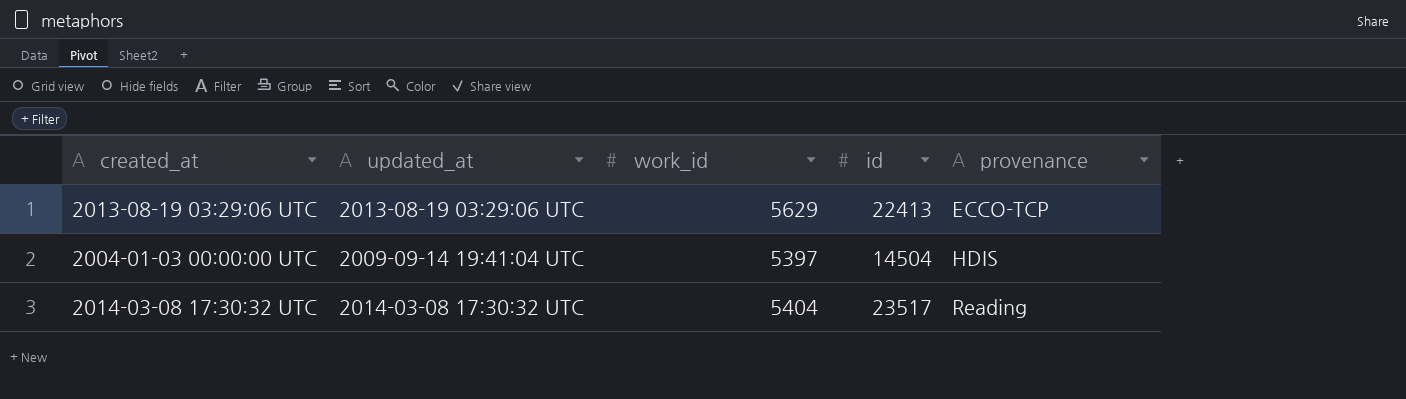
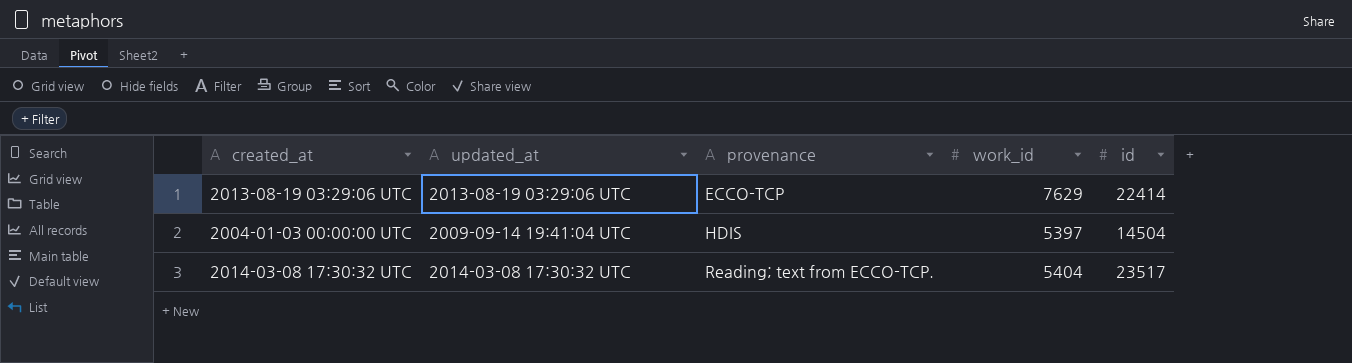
column provenance | position: 5 -> 3
2013-08-19 03:29:06 UTC | work_id: 5629 -> 7629
2013-08-19 03:29:06 UTC | id: 22413 -> 22414
2014-03-08 17:30:32 UTC | provenance: Reading -> Reading; text from ECCO-TCP.

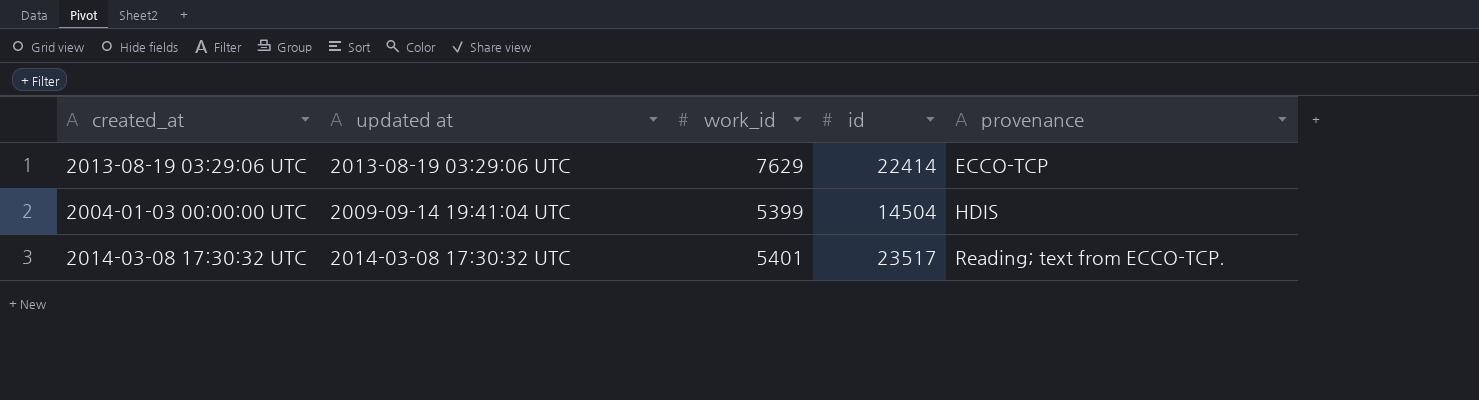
column name: updated_at -> updated at
column provenance | position: 3 -> 5
2004-01-03 00:00:00 UTC | work_id: 5397 -> 5399
2014-03-08 17:30:32 UTC | work_id: 5404 -> 5401

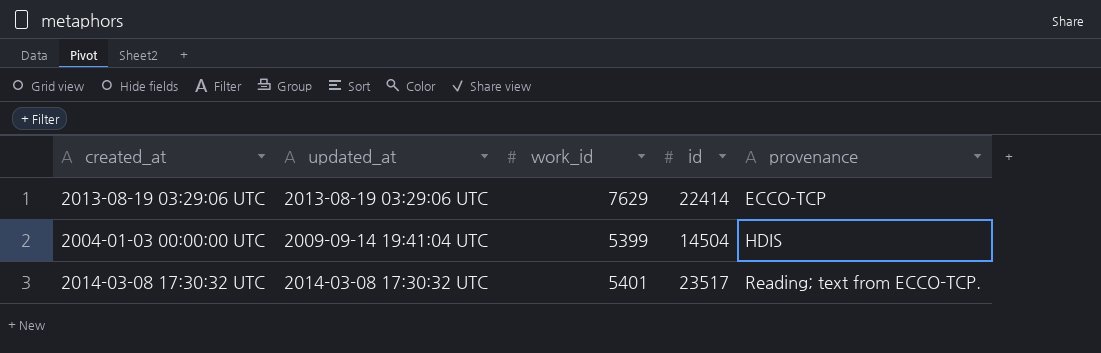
column name: updated at -> updated_at

